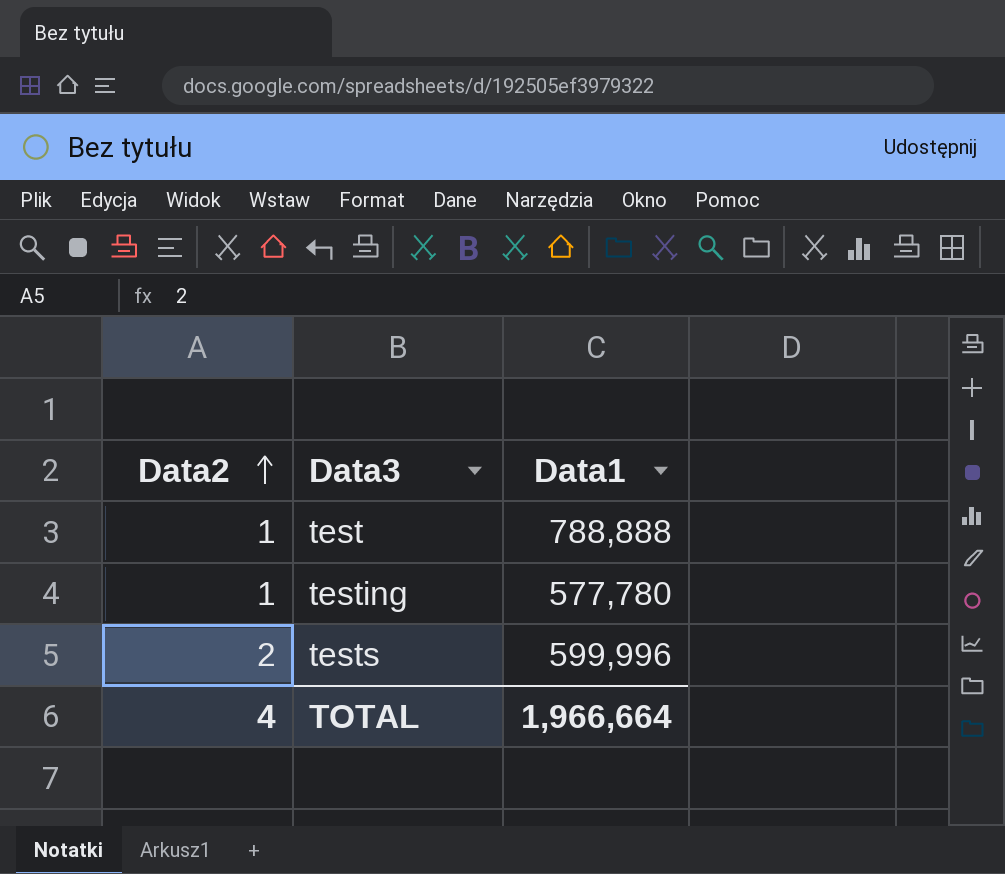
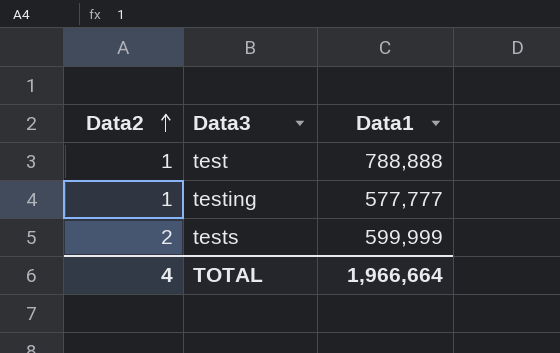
testing | Data1: 577,780 -> 577,777
tests | Data1: 599,996 -> 599,999

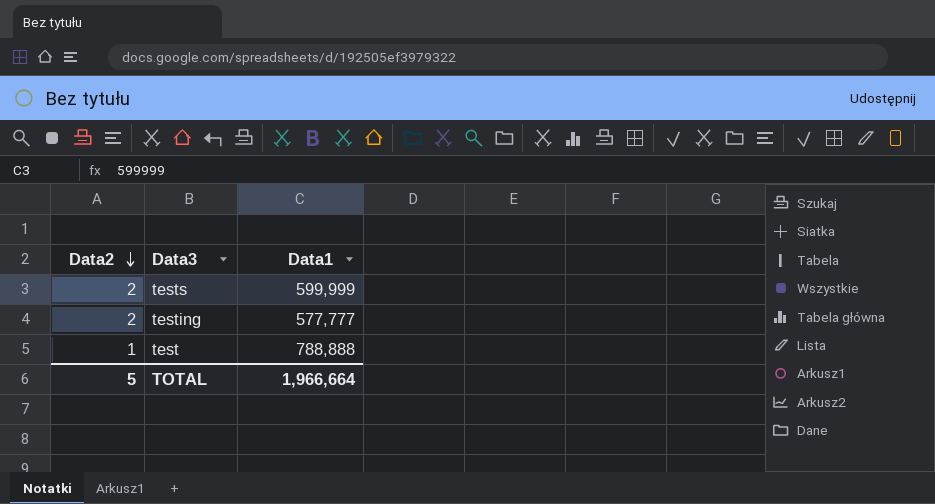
row order: Data2 ascending -> Data2 descending
testing | Data2: 1 -> 2
TOTAL | Data2: 4 -> 5

